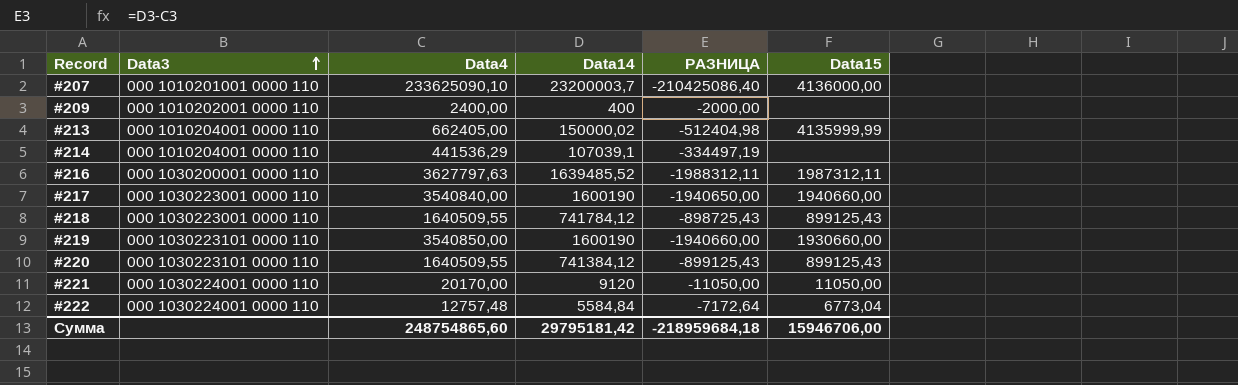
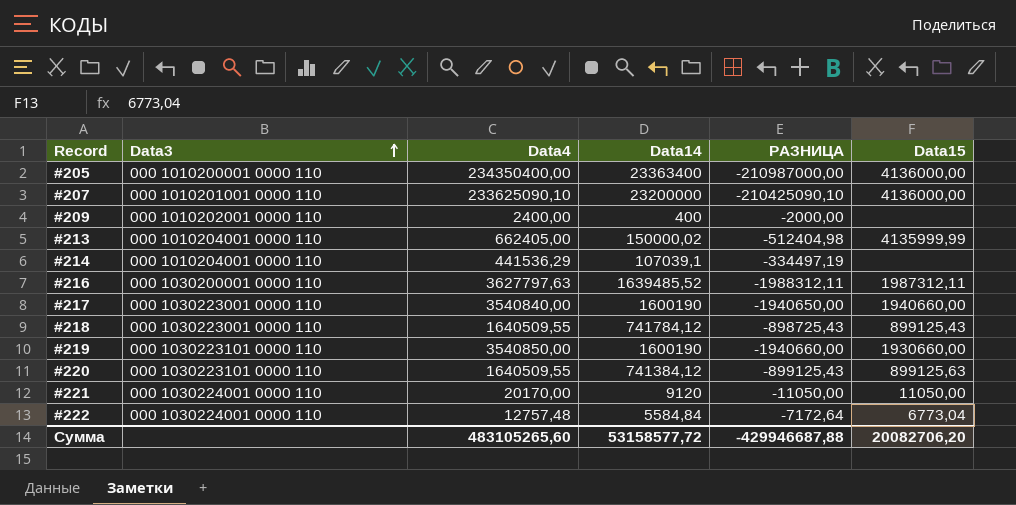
row #205: none -> 000 1010200001 0000 110 | 234350400,00 | 23363400 | -210987000,00 | 4136000,00
#207 | Data14: 23200003,7 -> 23200000
#207 | РАЗНИЦА: -210425086,40 -> -210425090,10
#220 | Data15: 899125,43 -> 899125,63
Сумма | Data4: 248754865,60 -> 483105265,60
Сумма | Data14: 29795181,42 -> 53158577,72
Сумма | РАЗНИЦА: -218959684,18 -> -429946687,88
Сумма | Data15: 15946706,00 -> 20082706,20

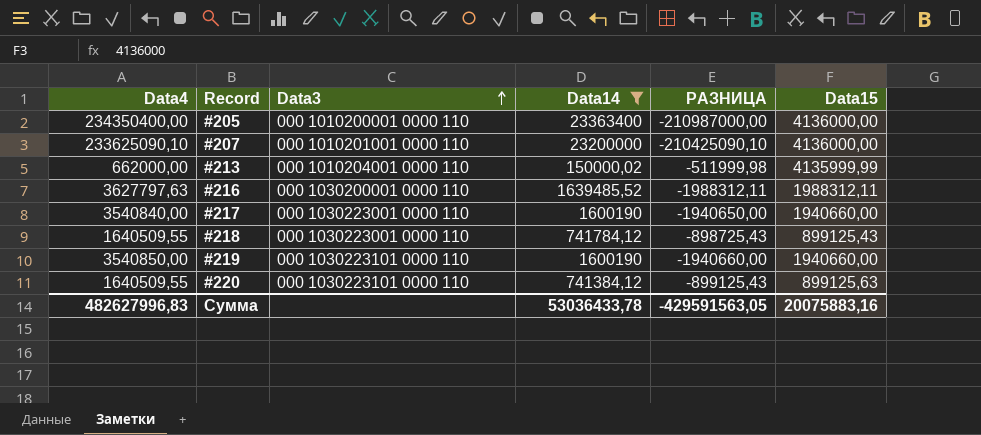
filter: none -> Data14 >= 150000,02
column Data4 | position: 3 -> 1
#213 | Data4: 662405,00 -> 662000,00
#213 | РАЗНИЦА: -512404,98 -> -511999,98
#216 | Data15: 1987312,11 -> 1988312,11
#219 | Data15: 1930660,00 -> 1940660,00
Сумма | Data4: 483105265,60 -> 482627996,83
Сумма | Data14: 53158577,72 -> 53036433,78
Сумма | РАЗНИЦА: -429946687,88 -> -429591563,05
Сумма | Data15: 20082706,20 -> 20075883,16

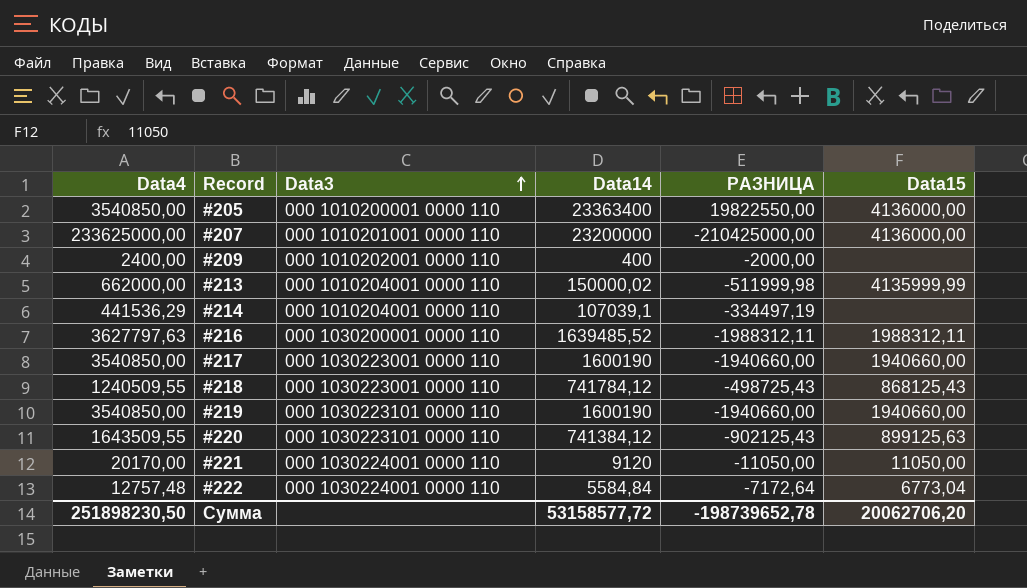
filter: Data14 >= 150000,02 -> none
#205 | Data4: 234350400,00 -> 3540850,00
#205 | РАЗНИЦА: -210987000,00 -> 19822550,00
#207 | Data4: 233625090,10 -> 233625000,00
#207 | РАЗНИЦА: -210425090,10 -> -210425000,00
#217 | Data4: 3540840,00 -> 3540850,00
#217 | РАЗНИЦА: -1940650,00 -> -1940660,00
#218 | Data4: 1640509,55 -> 1240509,55
#218 | РАЗНИЦА: -898725,43 -> -498725,43
#218 | Data15: 899125,43 -> 868125,43
#220 | Data4: 1640509,55 -> 1643509,55
#220 | РАЗНИЦА: -899125,43 -> -902125,43
Сумма | Data4: 482627996,83 -> 251898230,50
Сумма | Data14: 53036433,78 -> 53158577,72
Сумма | РАЗНИЦА: -429591563,05 -> -198739652,78
Сумма | Data15: 20075883,16 -> 20062706,20

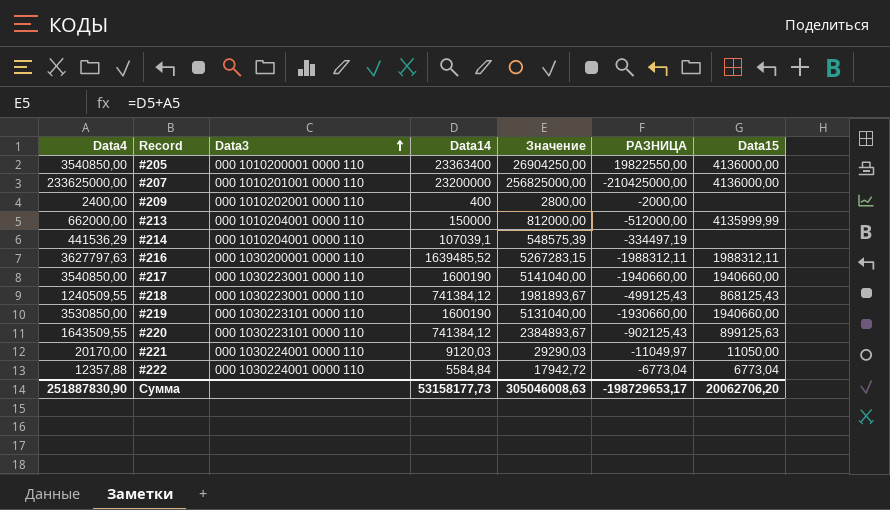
column Значение | formula: none -> [Data4] + [Data14]
#213 | Data14: 150000,02 -> 150000
#213 | РАЗНИЦА: -511999,98 -> -512000,00
#218 | Data14: 741784,12 -> 741384,12
#218 | РАЗНИЦА: -498725,43 -> -499125,43
#219 | Data4: 3540850,00 -> 3530850,00
#219 | РАЗНИЦА: -1940660,00 -> -1930660,00
#221 | Data14: 9120 -> 9120,03
#221 | РАЗНИЦА: -11050,00 -> -11049,97
#222 | Data4: 12757,48 -> 12357,88
#222 | РАЗНИЦА: -7172,64 -> -6773,04
Сумма | Data4: 251898230,50 -> 251887830,90
Сумма | Data14: 53158577,72 -> 53158177,73
Сумма | РАЗНИЦА: -198739652,78 -> -198729653,17

